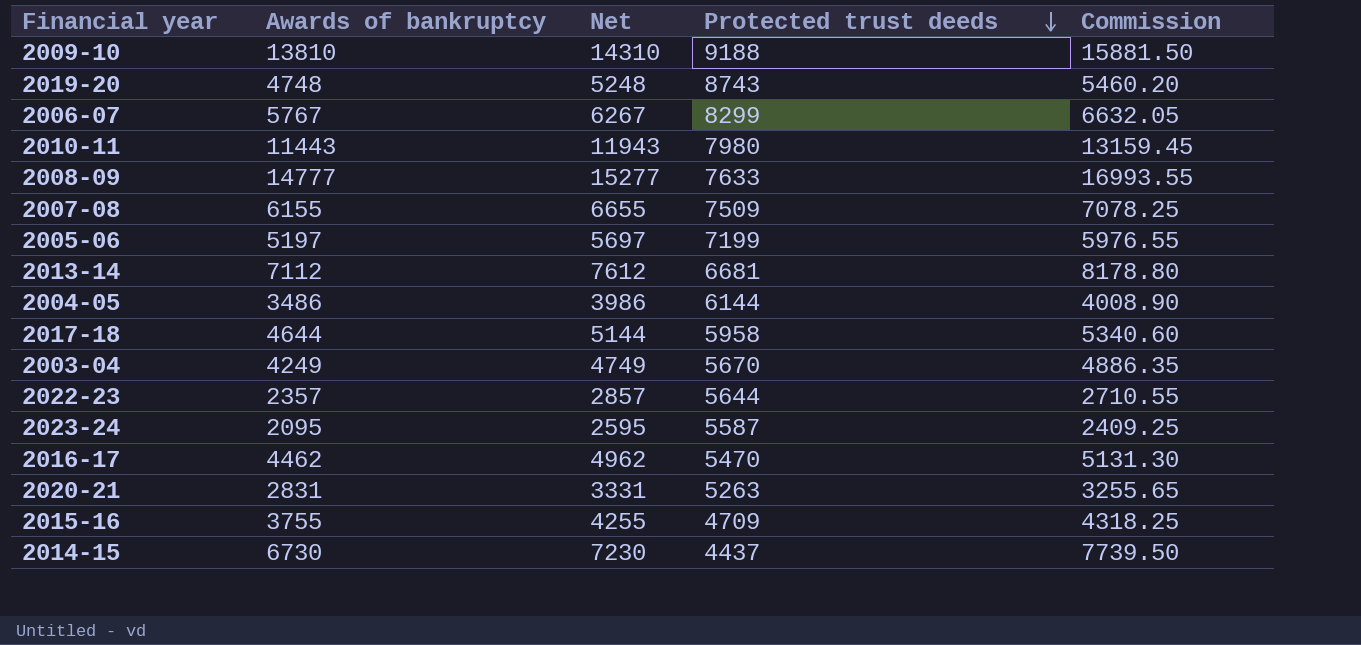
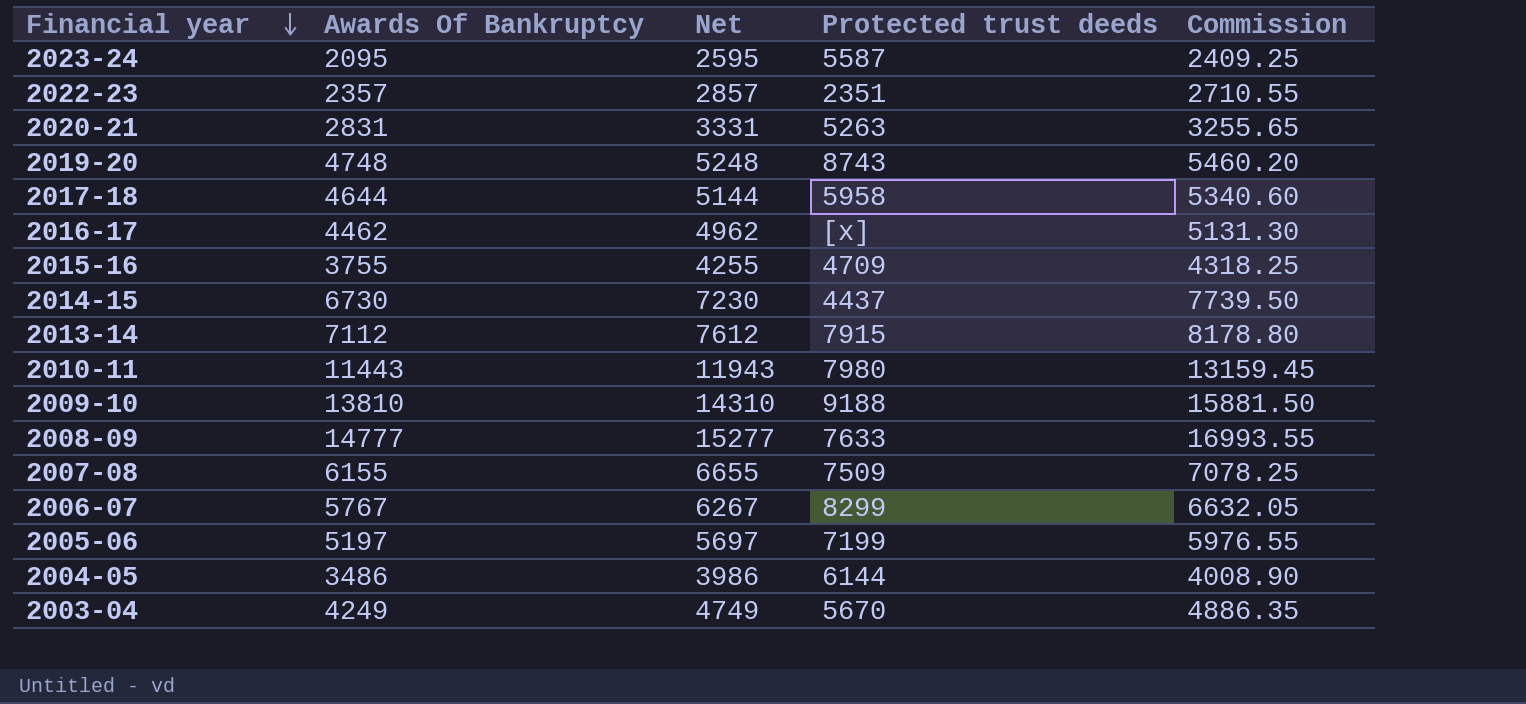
row order: Protected trust deeds descending -> Financial year descending
column name: Awards of bankruptcy -> Awards Of Bankruptcy
2022-23 | Protected trust deeds: 5644 -> 2351
2016-17 | Protected trust deeds: 5470 -> [x]
2013-14 | Protected trust deeds: 6681 -> 7915

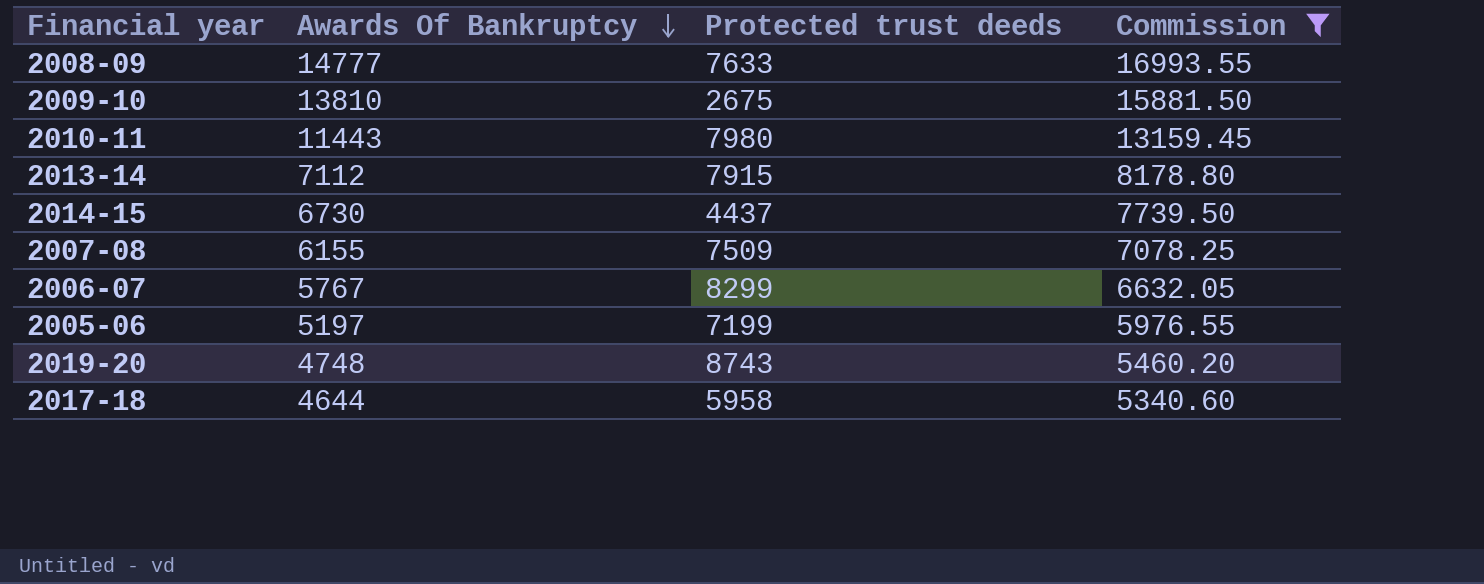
filter: none -> Commission >= 5340.60
row order: Financial year descending -> Awards Of Bankruptcy descending
column Net | formula: [Awards Of Bankruptcy] + 500 -> none
2009-10 | Protected trust deeds: 9188 -> 2675

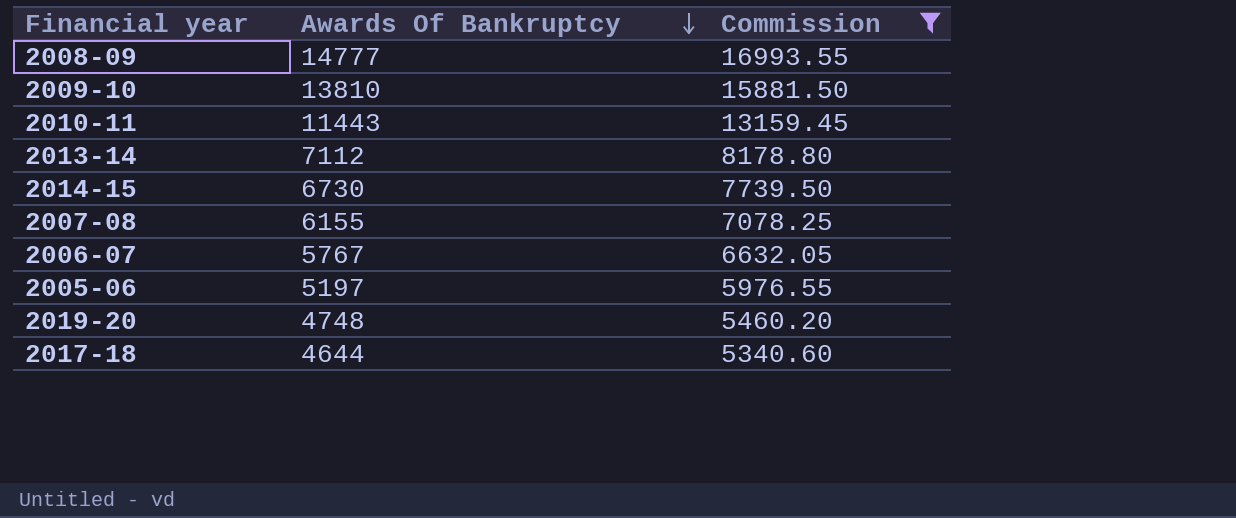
column Protected trust deeds | position: 3 -> none

